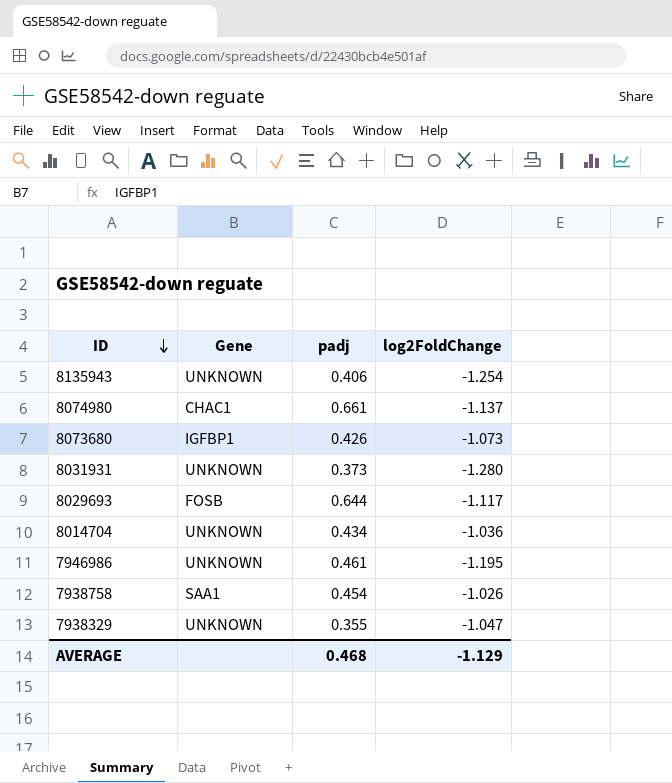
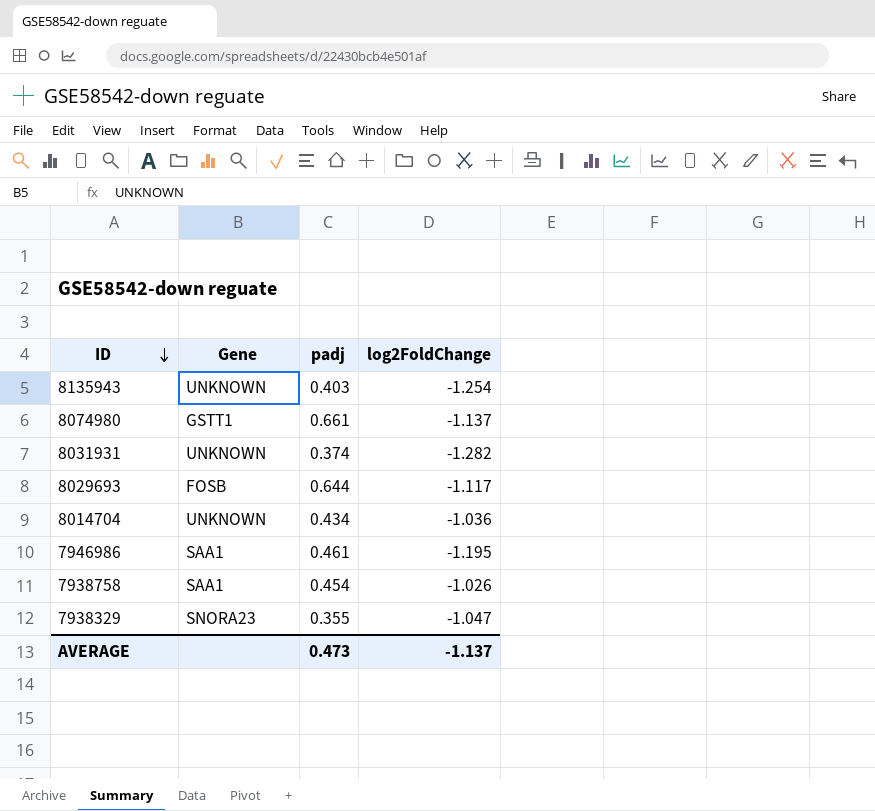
row 8073680: IGFBP1 | 0.426 | -1.073 -> none
8135943 | padj: 0.406 -> 0.403
8074980 | Gene: CHAC1 -> GSTT1
8031931 | padj: 0.373 -> 0.374
8031931 | log2FoldChange: -1.280 -> -1.282
7946986 | Gene: UNKNOWN -> SAA1
7938329 | Gene: UNKNOWN -> SNORA23
AVERAGE | padj: 0.468 -> 0.473
AVERAGE | log2FoldChange: -1.129 -> -1.137

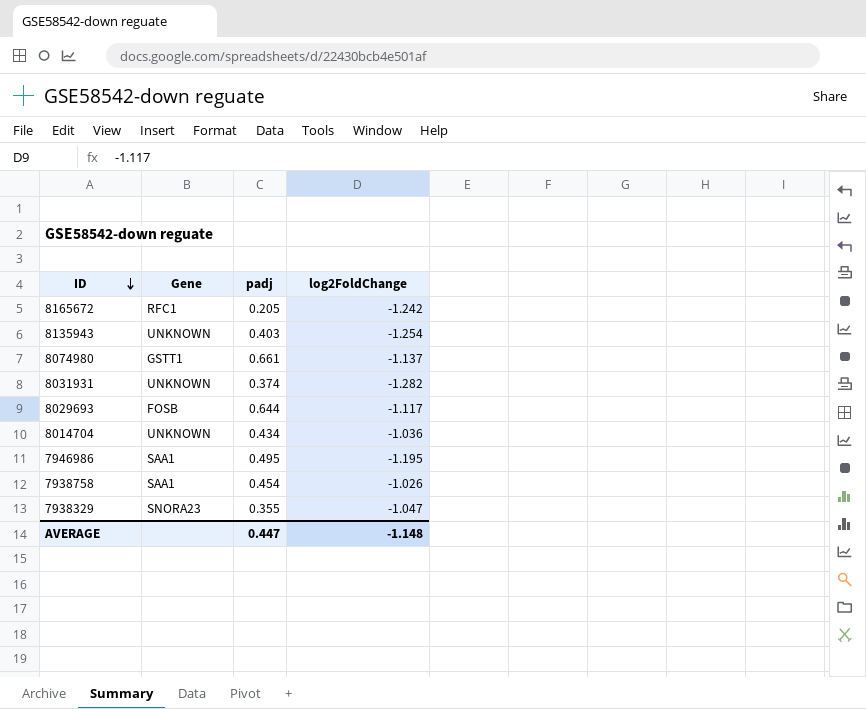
row 8165672: none -> RFC1 | 0.205 | -1.242
7946986 | padj: 0.461 -> 0.495
AVERAGE | padj: 0.473 -> 0.447
AVERAGE | log2FoldChange: -1.137 -> -1.148

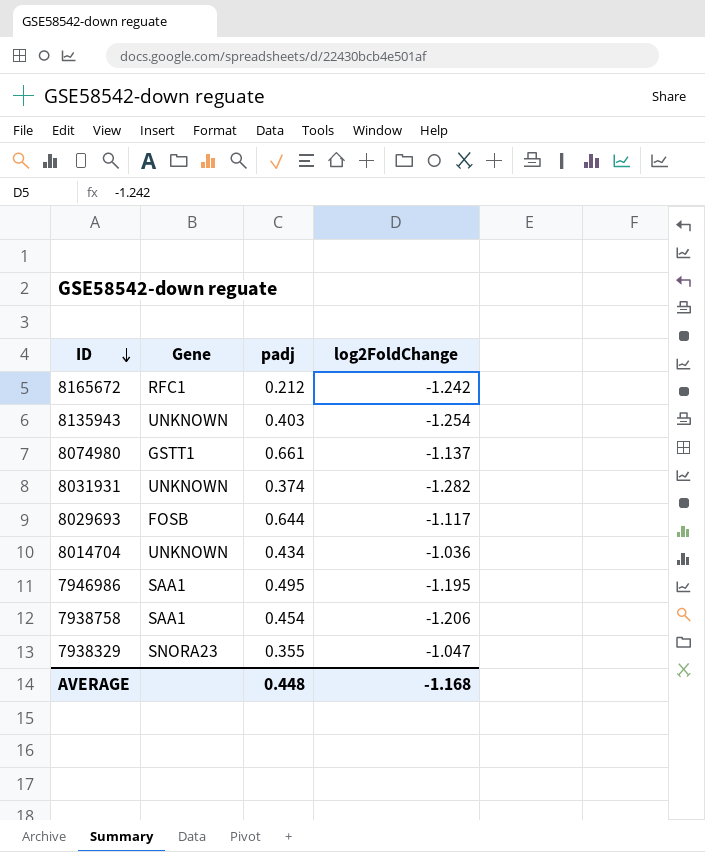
8165672 | padj: 0.205 -> 0.212
7938758 | log2FoldChange: -1.026 -> -1.206
AVERAGE | padj: 0.447 -> 0.448
AVERAGE | log2FoldChange: -1.148 -> -1.168

